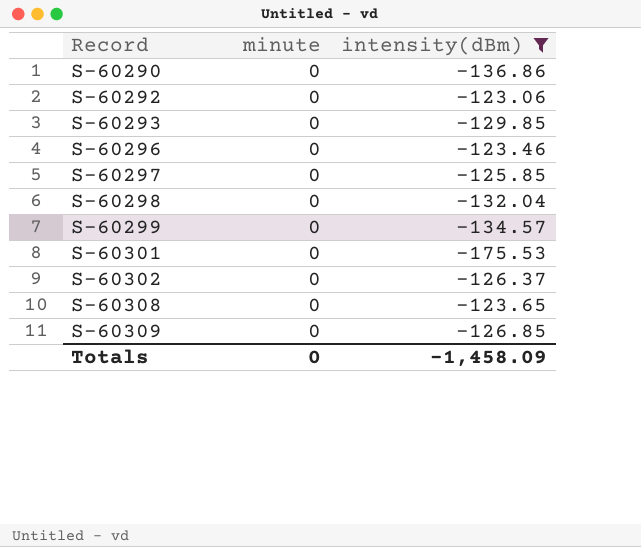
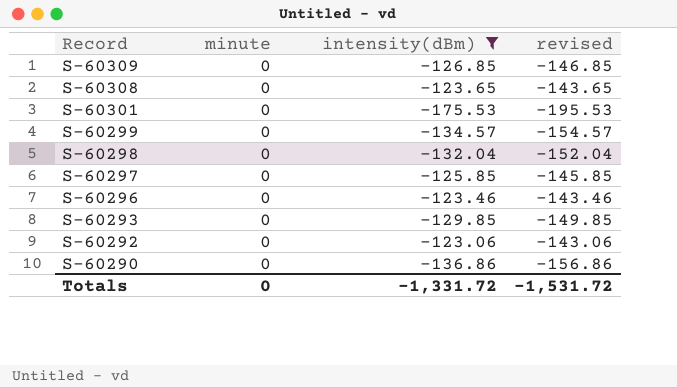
row order: Record ascending -> Record descending
column revised | formula: none -> [intensity(dBm)] - 20
row S-60302: 0 | -126.37 -> none
Totals | intensity(dBm): -1,458.09 -> -1,331.72

